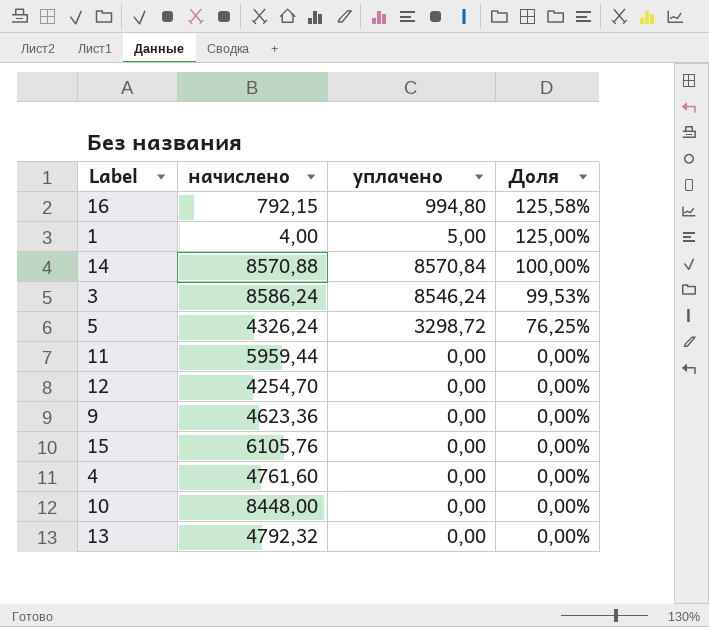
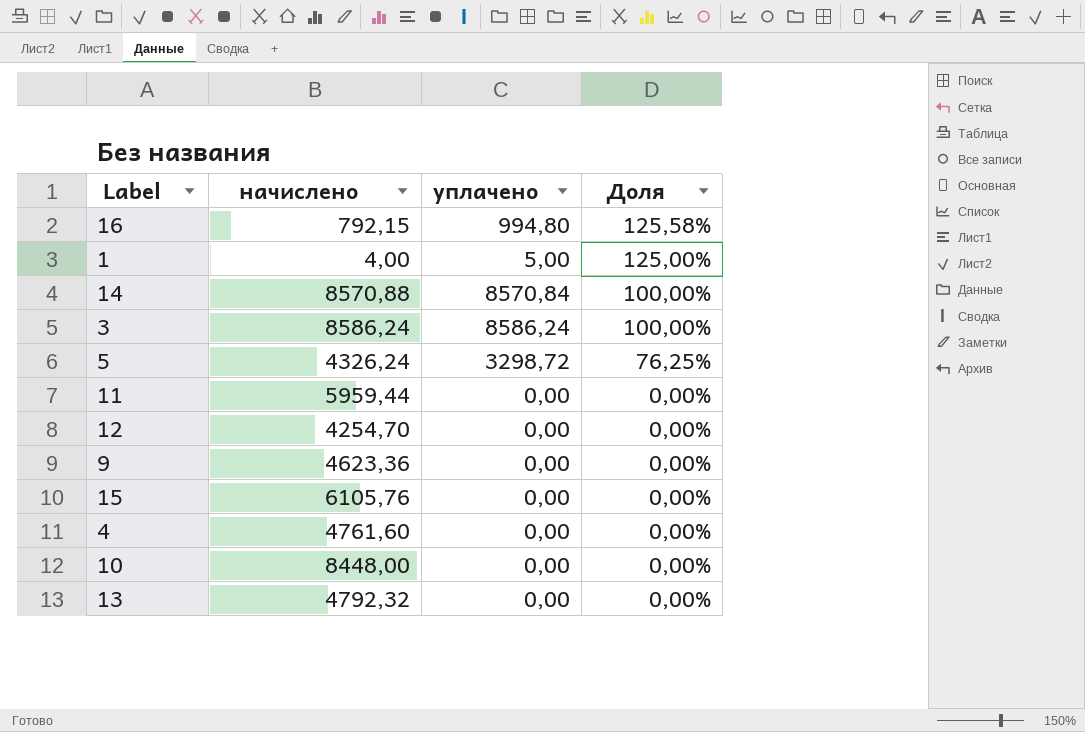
3 | уплачено: 8546,24 -> 8586,24
3 | Доля: 99,53% -> 100,00%

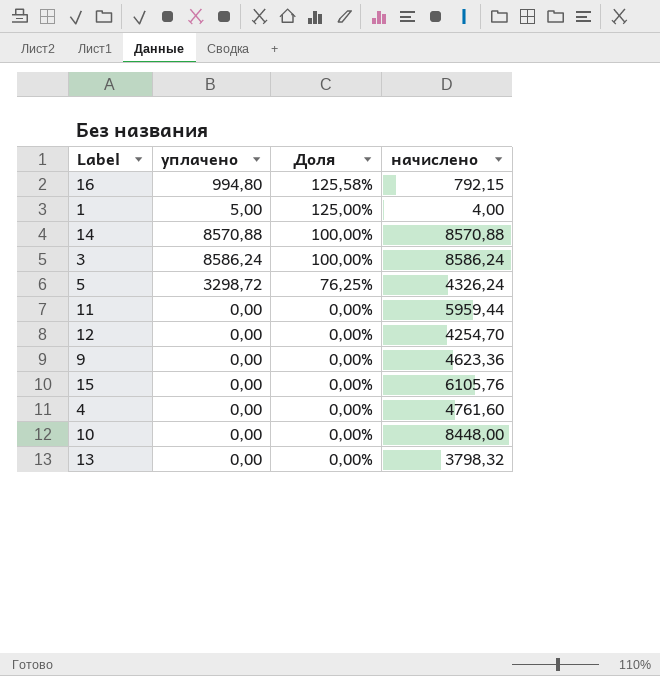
column начислено | position: 2 -> 4
14 | уплачено: 8570,84 -> 8570,88
13 | начислено: 4792,32 -> 3798,32

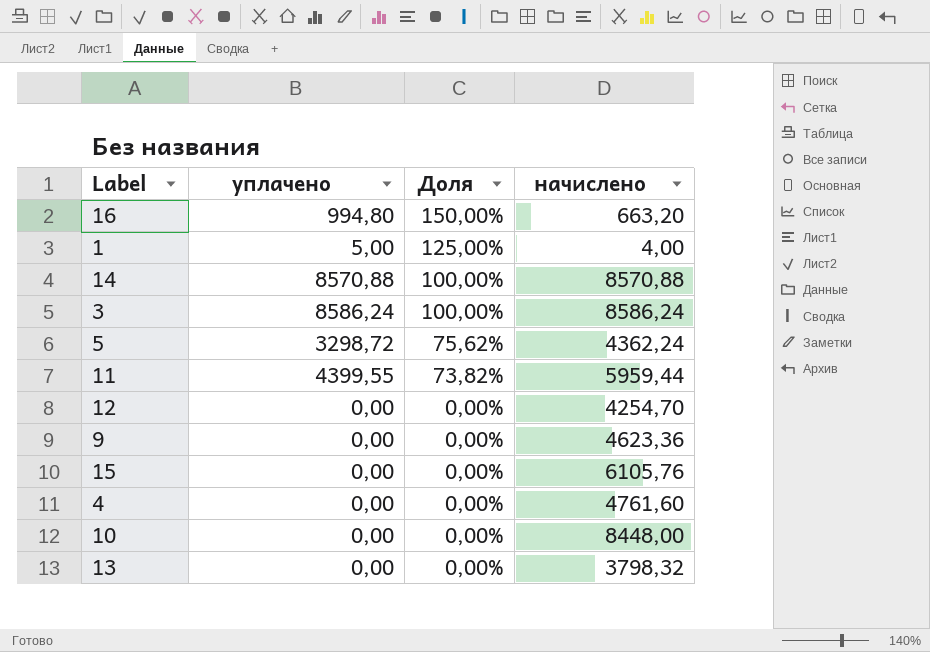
16 | Доля: 125,58% -> 150,00%
16 | начислено: 792,15 -> 663,20
5 | Доля: 76,25% -> 75,62%
5 | начислено: 4326,24 -> 4362,24
11 | уплачено: 0,00 -> 4399,55
11 | Доля: 0,00% -> 73,82%

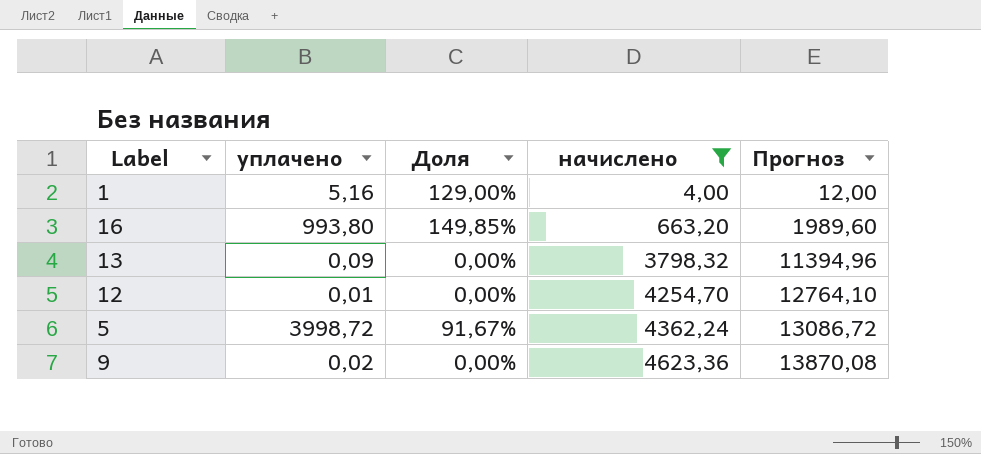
filter: none -> начислено <= 4623,36
row order: Доля descending -> начислено ascending
column Прогноз | formula: none -> [начислено] * 3
1 | уплачено: 5,00 -> 5,16
1 | Доля: 125,00% -> 129,00%
16 | уплачено: 994,80 -> 993,80
16 | Доля: 150,00% -> 149,85%
13 | уплачено: 0,00 -> 0,09
12 | уплачено: 0,00 -> 0,01
5 | уплачено: 3298,72 -> 3998,72
5 | Доля: 75,62% -> 91,67%
9 | уплачено: 0,00 -> 0,02

